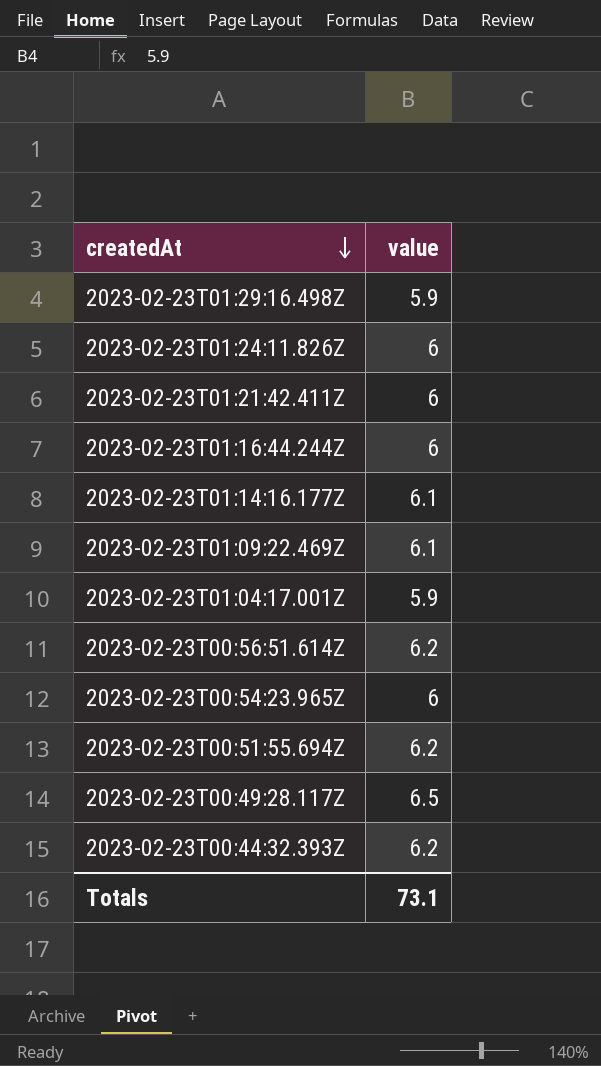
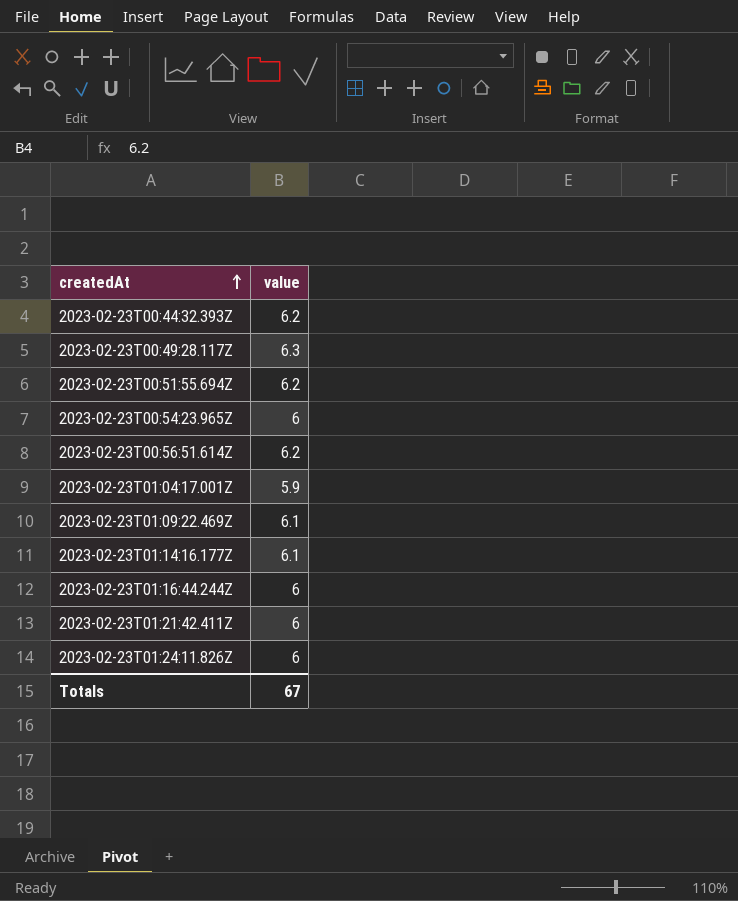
row order: createdAt descending -> createdAt ascending
row 2023-02-23T01:29:16.498Z: 5.9 -> none
2023-02-23T00:49:28.117Z | value: 6.5 -> 6.3
Totals | value: 73.1 -> 67

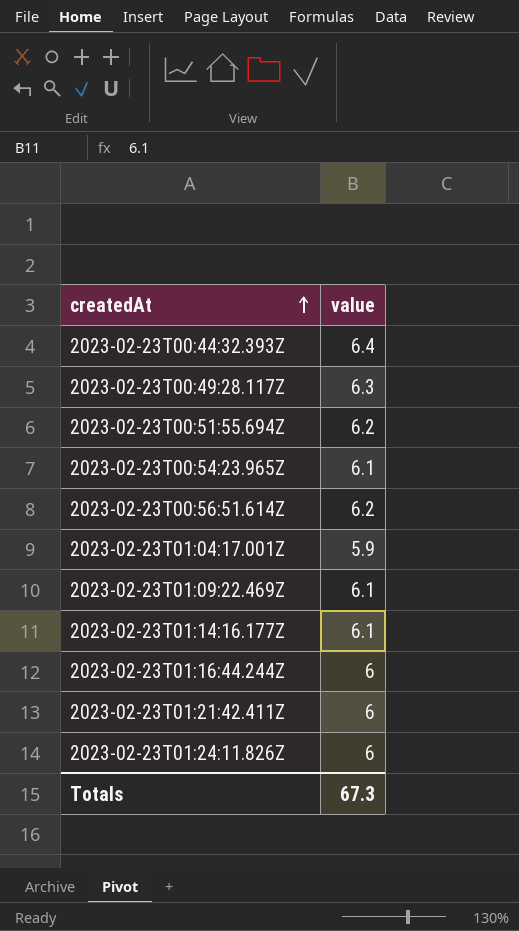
2023-02-23T00:44:32.393Z | value: 6.2 -> 6.4
2023-02-23T00:54:23.965Z | value: 6 -> 6.1
Totals | value: 67 -> 67.3

